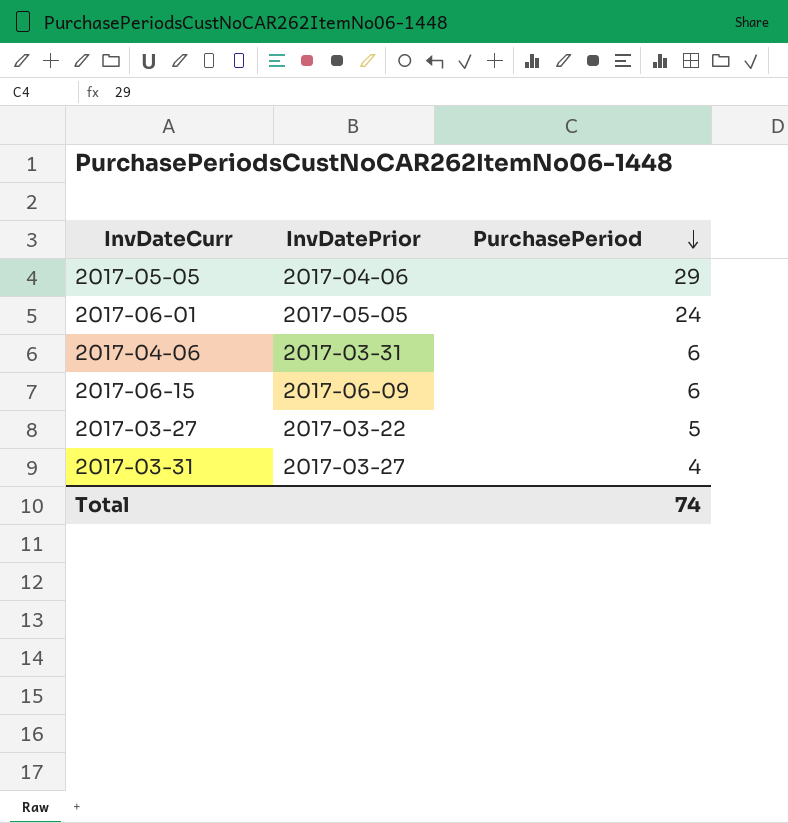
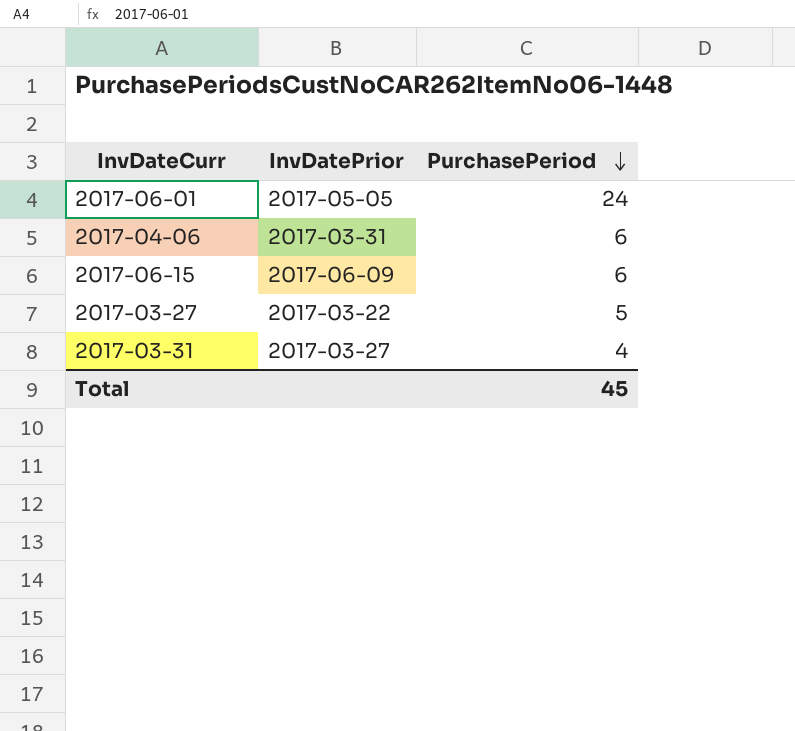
row 2017-05-05: 2017-04-06 | 29 -> none
Total | PurchasePeriod: 74 -> 45

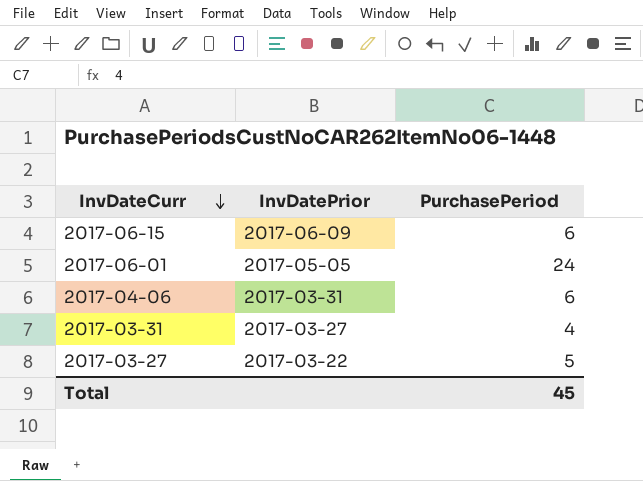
row order: PurchasePeriod descending -> InvDateCurr descending

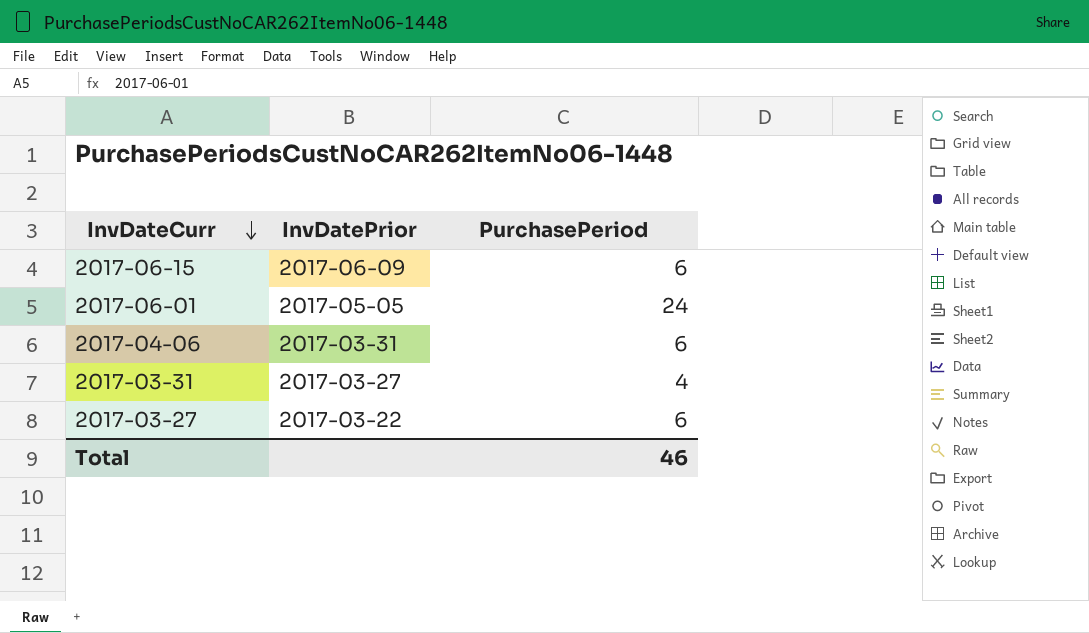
2017-03-27 | PurchasePeriod: 5 -> 6
Total | PurchasePeriod: 45 -> 46

